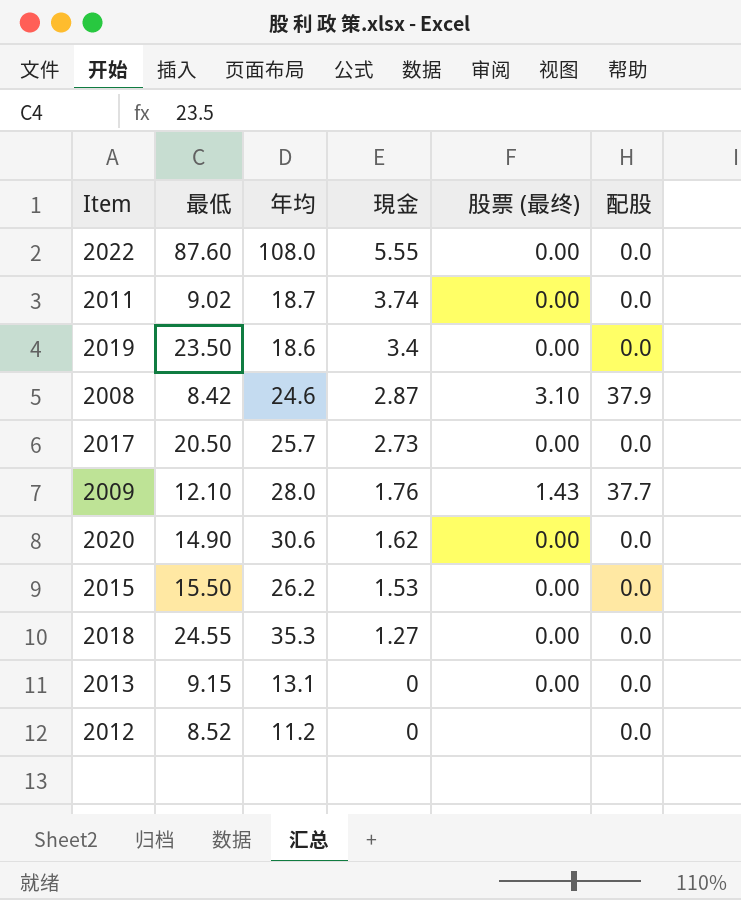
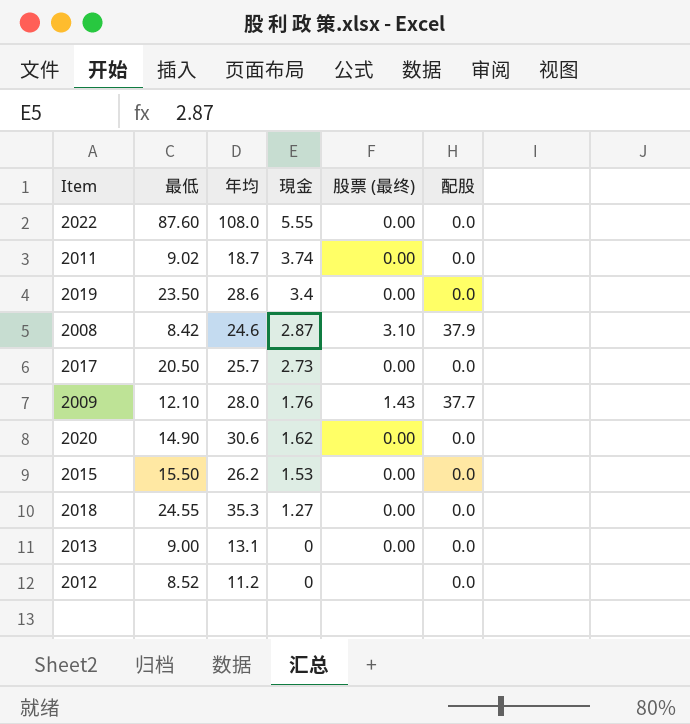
2019 | 年均: 18.6 -> 28.6
2013 | 最低: 9.15 -> 9.00

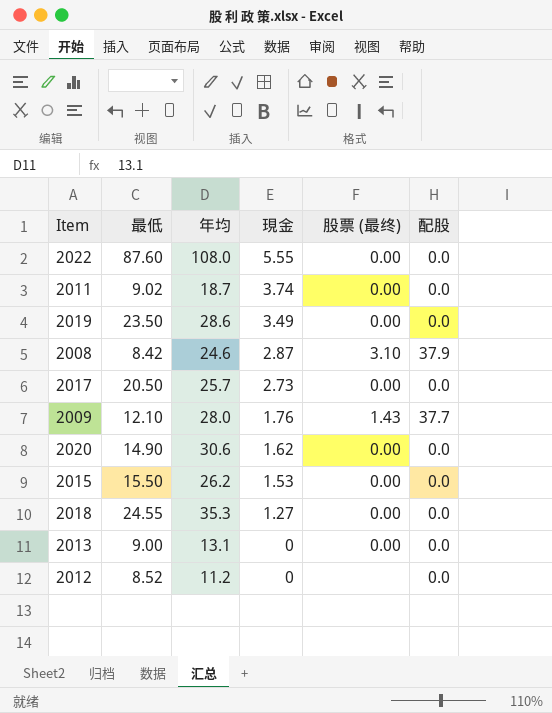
2019 | 現金: 3.4 -> 3.49

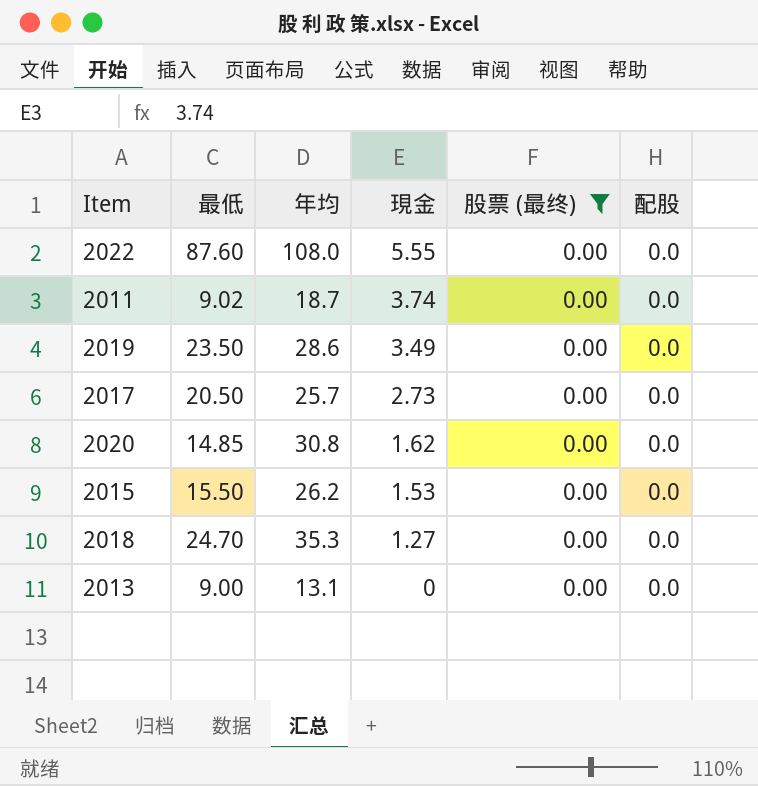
filter: none -> 股票 (最终) = 0.00
2020 | 最低: 14.90 -> 14.85
2020 | 年均: 30.6 -> 30.8
2018 | 最低: 24.55 -> 24.70

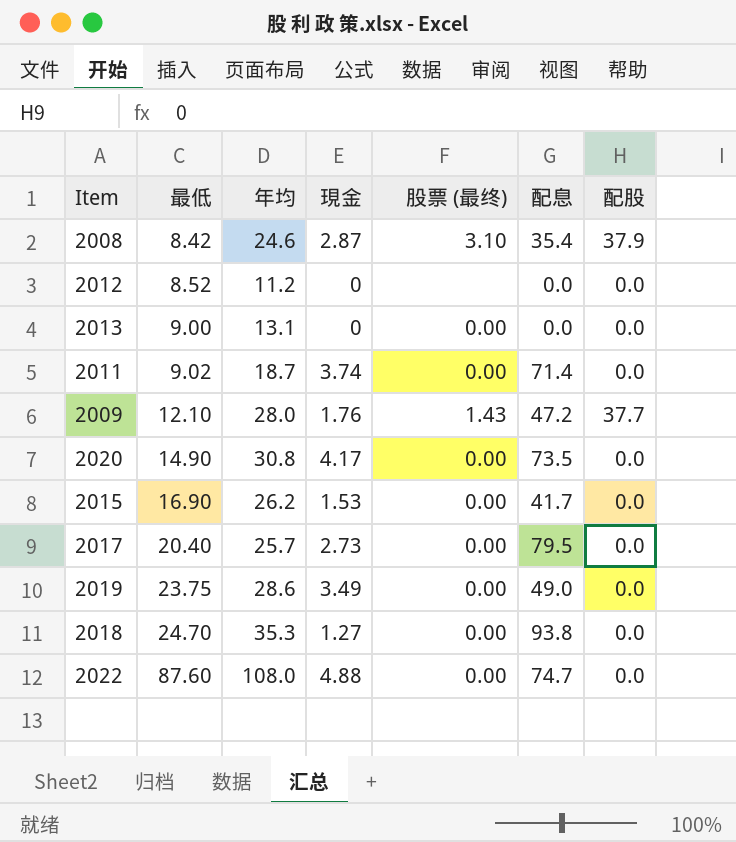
filter: 股票 (最终) = 0.00 -> none
row order: 現金 descending -> 最低 ascending
column 配息 | position: none -> 6
2020 | 最低: 14.85 -> 14.90
2020 | 現金: 1.62 -> 4.17
2015 | 最低: 15.50 -> 16.90
2017 | 最低: 20.50 -> 20.40
2019 | 最低: 23.50 -> 23.75
2022 | 現金: 5.55 -> 4.88

